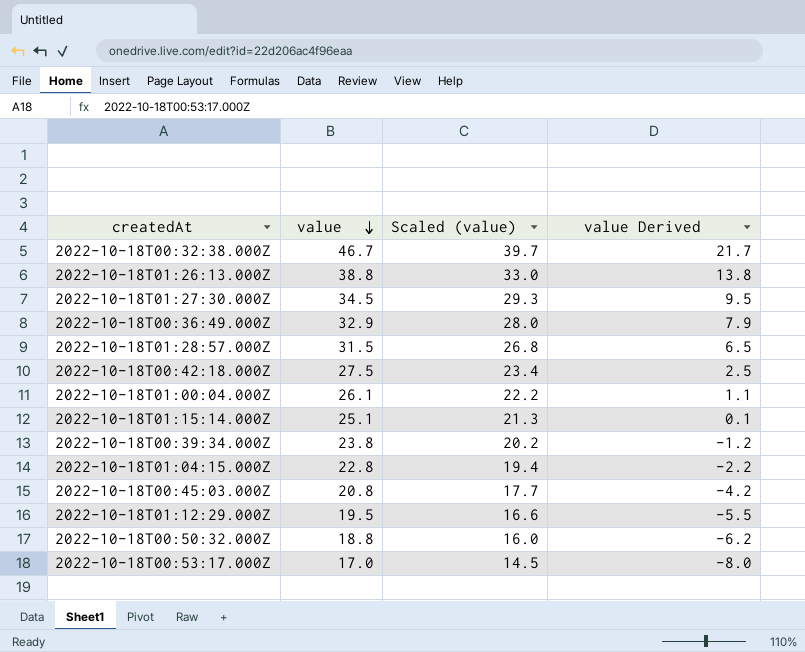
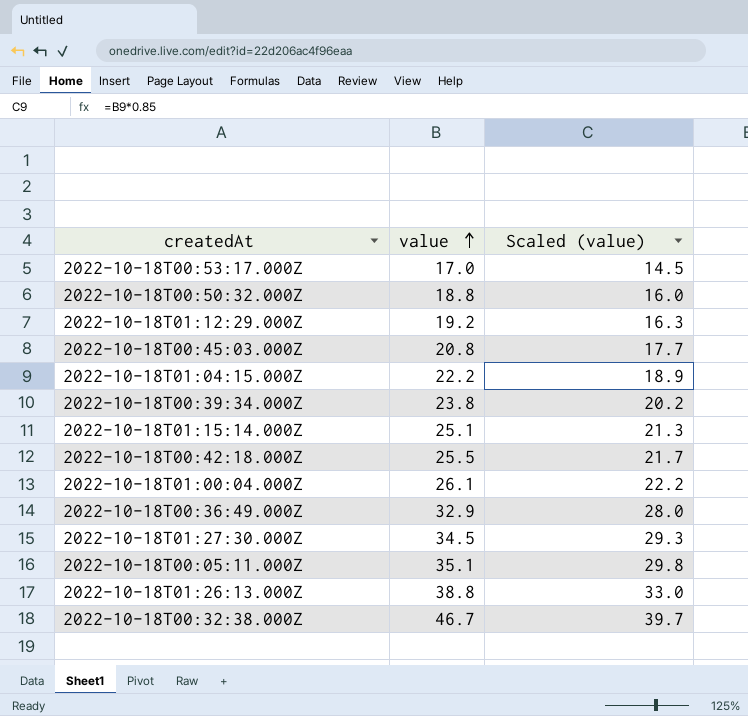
row order: value descending -> value ascending
column value Derived | formula: [value] - 25 -> none
row 2022-10-18T01:28:57.000Z: 31.5 | 26.8 | 6.5 -> none
2022-10-18T01:12:29.000Z | value: 19.5 -> 19.2
2022-10-18T01:12:29.000Z | Scaled (value): 16.6 -> 16.3
2022-10-18T01:04:15.000Z | value: 22.8 -> 22.2
2022-10-18T01:04:15.000Z | Scaled (value): 19.4 -> 18.9
2022-10-18T00:42:18.000Z | value: 27.5 -> 25.5
2022-10-18T00:42:18.000Z | Scaled (value): 23.4 -> 21.7
row 2022-10-18T00:05:11.000Z: none -> 35.1 | 29.8

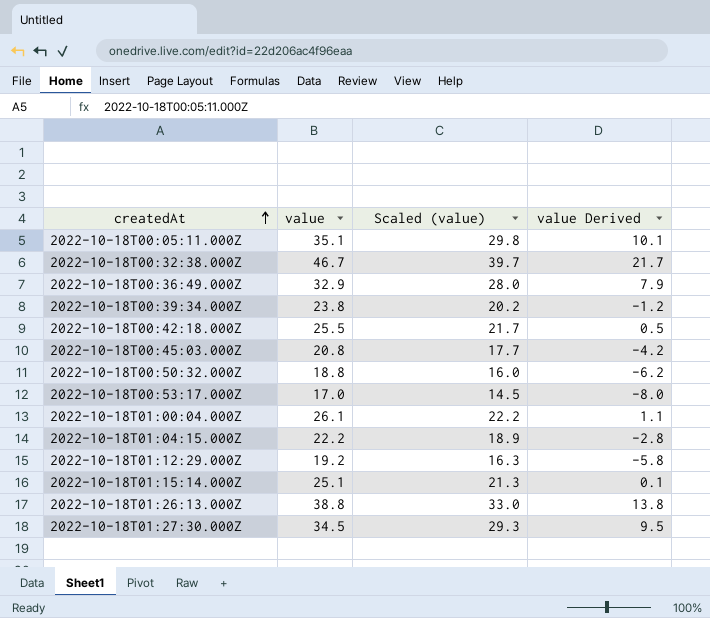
row order: value ascending -> createdAt ascending
column value Derived | formula: none -> [value] - 25

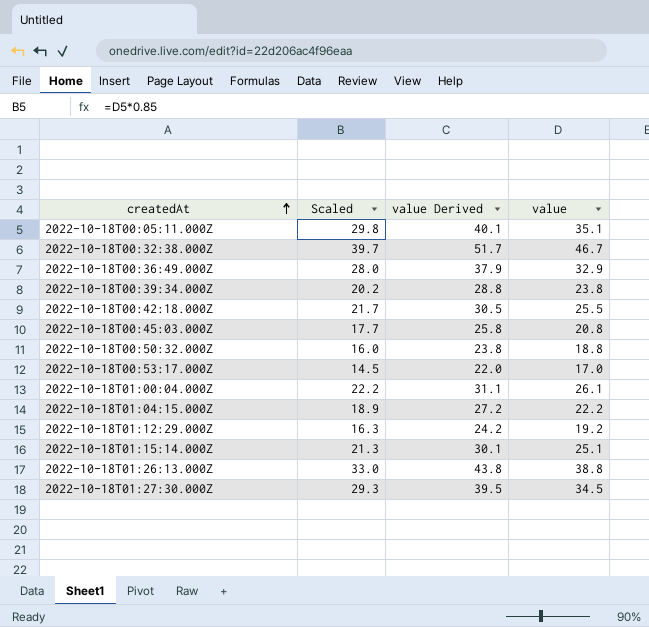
column name: Scaled (value) -> Scaled
column value Derived | formula: [value] - 25 -> [value] + 5
column value | position: 2 -> 4

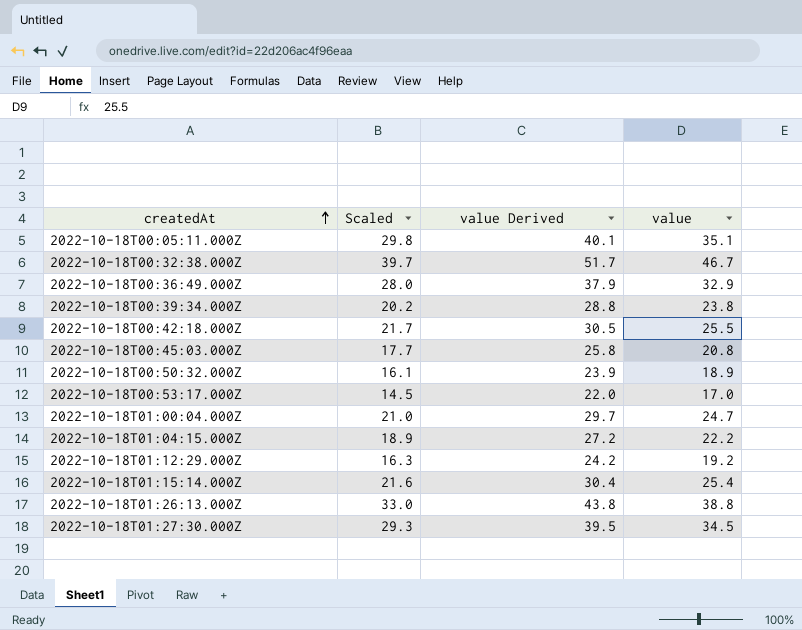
2022-10-18T00:50:32.000Z | Scaled: 16.0 -> 16.1
2022-10-18T00:50:32.000Z | value Derived: 23.8 -> 23.9
2022-10-18T00:50:32.000Z | value: 18.8 -> 18.9
2022-10-18T01:00:04.000Z | Scaled: 22.2 -> 21.0
2022-10-18T01:00:04.000Z | value Derived: 31.1 -> 29.7
2022-10-18T01:00:04.000Z | value: 26.1 -> 24.7
2022-10-18T01:15:14.000Z | Scaled: 21.3 -> 21.6
2022-10-18T01:15:14.000Z | value Derived: 30.1 -> 30.4
2022-10-18T01:15:14.000Z | value: 25.1 -> 25.4

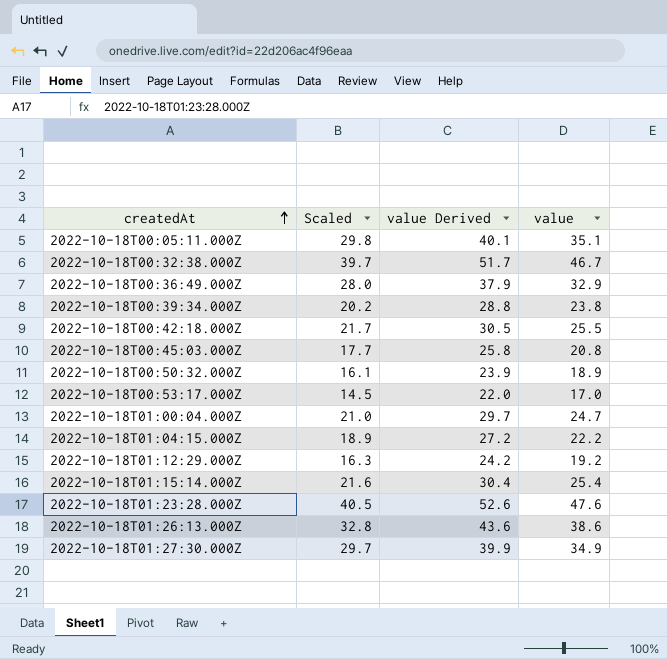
row 2022-10-18T01:23:28.000Z: none -> 40.5 | 52.6 | 47.6
2022-10-18T01:26:13.000Z | Scaled: 33.0 -> 32.8
2022-10-18T01:26:13.000Z | value Derived: 43.8 -> 43.6
2022-10-18T01:26:13.000Z | value: 38.8 -> 38.6
2022-10-18T01:27:30.000Z | Scaled: 29.3 -> 29.7
2022-10-18T01:27:30.000Z | value Derived: 39.5 -> 39.9
2022-10-18T01:27:30.000Z | value: 34.5 -> 34.9

